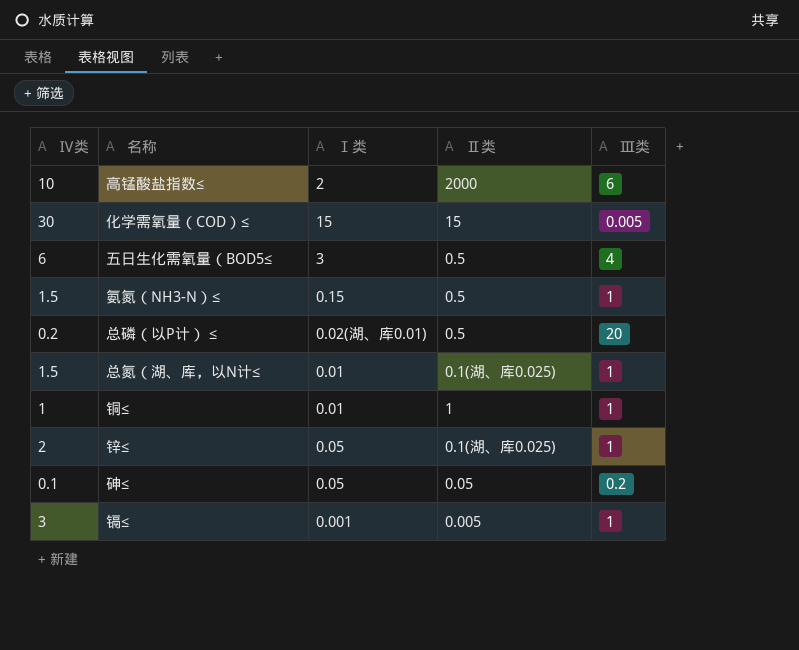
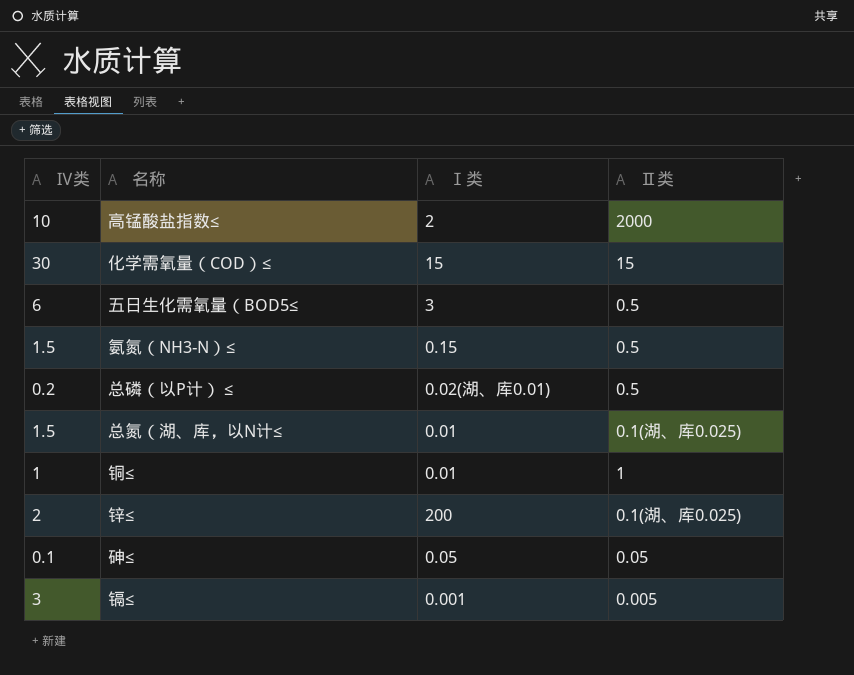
column Ⅲ类 | position: 5 -> none
锌≤ | Ⅰ类: 0.05 -> 200

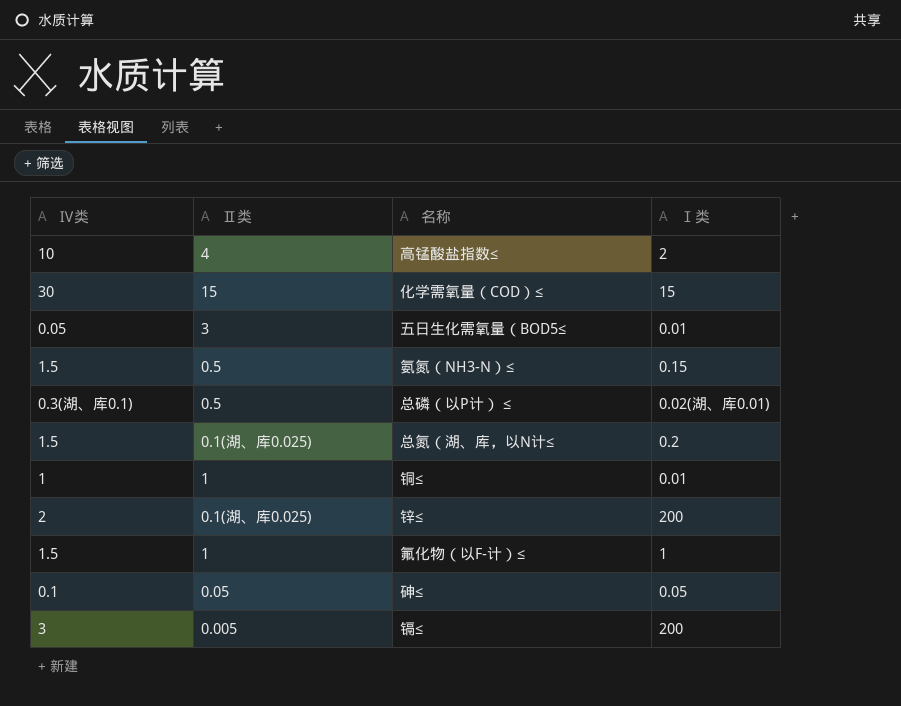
column Ⅱ类 | position: 4 -> 2
高锰酸盐指数≤ | Ⅱ类: 2000 -> 4
五日生化需氧量（BOD5≤ | Ⅳ类: 6 -> 0.05
五日生化需氧量（BOD5≤ | Ⅱ类: 0.5 -> 3
五日生化需氧量（BOD5≤ | Ⅰ类: 3 -> 0.01
总磷（以P计） ≤ | Ⅳ类: 0.2 -> 0.3(湖、库0.1)
总氮（湖、库，以N计≤ | Ⅰ类: 0.01 -> 0.2
row 氟化物（以F-计）≤: none -> 1.5 | 1 | 1
镉≤ | Ⅰ类: 0.001 -> 200

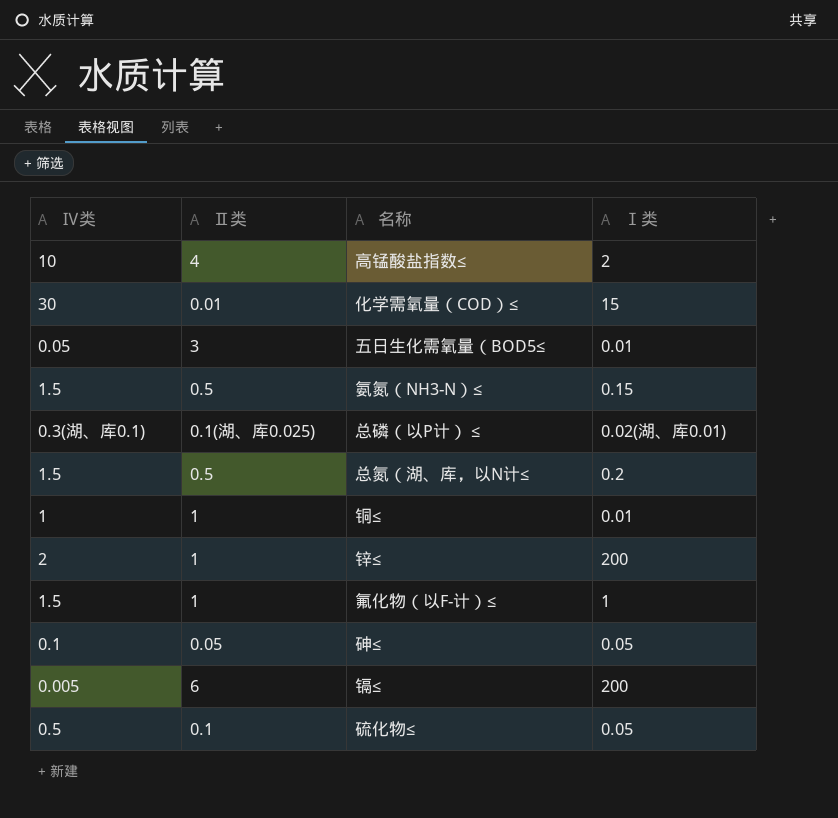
化学需氧量（COD）≤ | Ⅱ类: 15 -> 0.01
总磷（以P计） ≤ | Ⅱ类: 0.5 -> 0.1(湖、库0.025)
总氮（湖、库，以N计≤ | Ⅱ类: 0.1(湖、库0.025) -> 0.5
锌≤ | Ⅱ类: 0.1(湖、库0.025) -> 1
镉≤ | Ⅳ类: 3 -> 0.005
镉≤ | Ⅱ类: 0.005 -> 6
row 硫化物≤: none -> 0.5 | 0.1 | 0.05

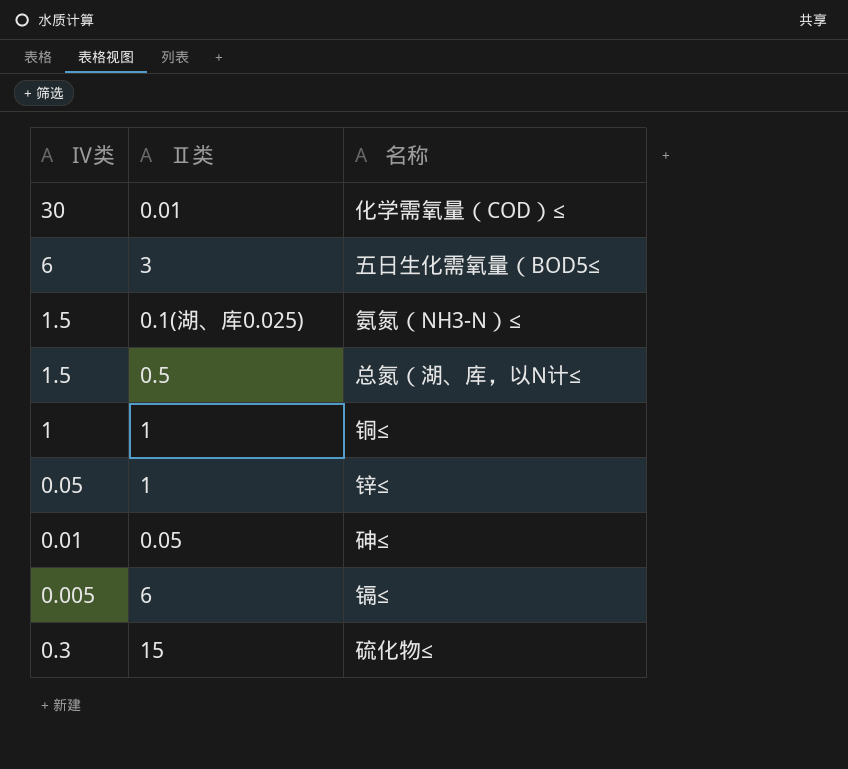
column Ⅰ类 | position: 4 -> none
row 高锰酸盐指数≤: 10 | 4 | 2 -> none
row 总磷（以P计） ≤: 0.3(湖、库0.1) | 0.1(湖、库0.025) | 0.02(湖、库0.01) -> none
row 氟化物（以F-计）≤: 1.5 | 1 | 1 -> none
五日生化需氧量（BOD5≤ | Ⅳ类: 0.05 -> 6
氨氮（NH3-N）≤ | Ⅱ类: 0.5 -> 0.1(湖、库0.025)
锌≤ | Ⅳ类: 2 -> 0.05
砷≤ | Ⅳ类: 0.1 -> 0.01
硫化物≤ | Ⅳ类: 0.5 -> 0.3
硫化物≤ | Ⅱ类: 0.1 -> 15

